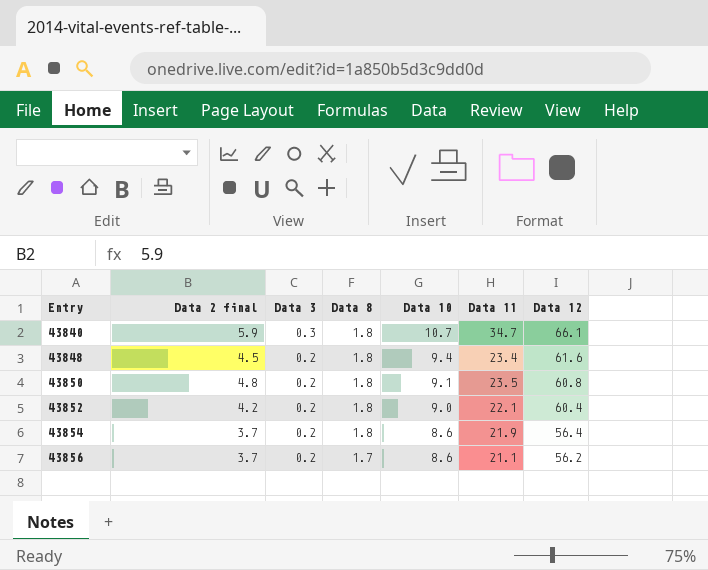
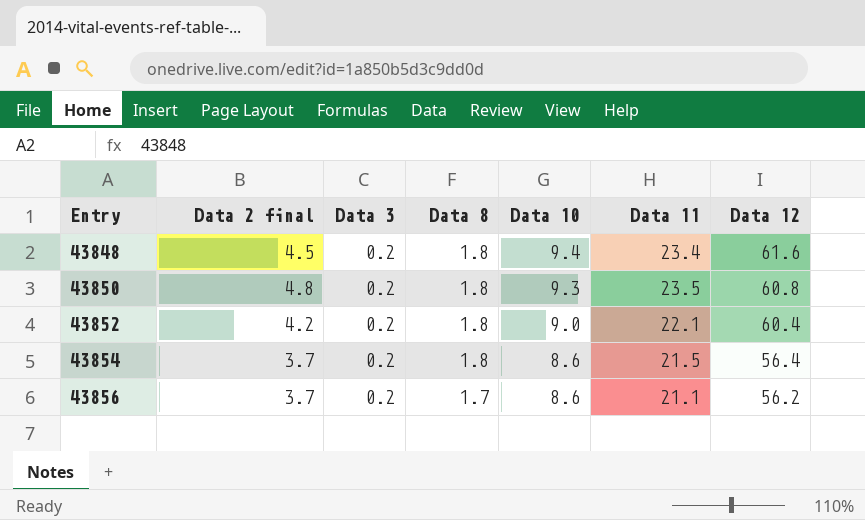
row 43840: 5.9 | 0.3 | 1.8 | 10.7 | 34.7 | 66.1 -> none
43850 | Data 10: 9.1 -> 9.3
43854 | Data 11: 21.9 -> 21.5

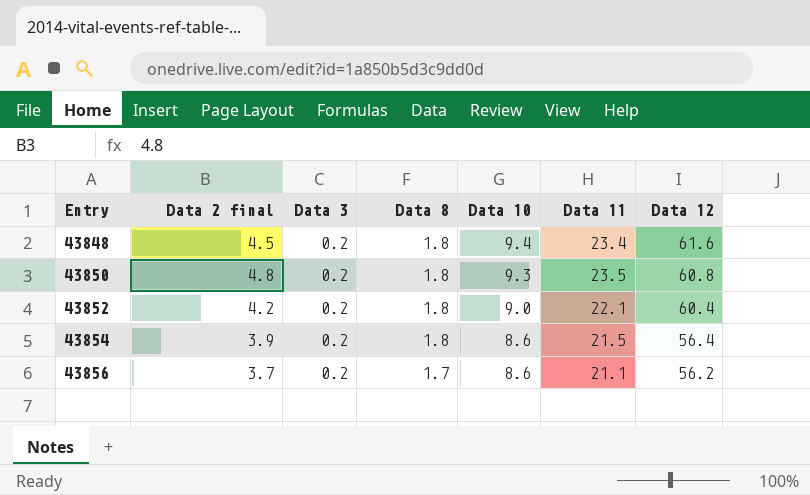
43854 | Data 2 final: 3.7 -> 3.9

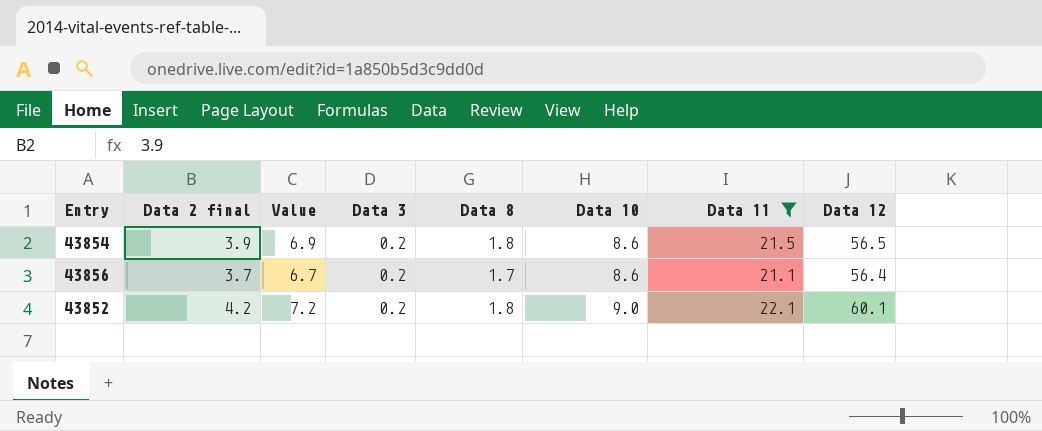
filter: none -> Data 11 <= 22.1
row order: Entry ascending -> Data 10 ascending
column Value | formula: none -> [Data 2 final] + 3
43854 | Data 12: 56.4 -> 56.5
43856 | Data 12: 56.2 -> 56.4
43852 | Data 12: 60.4 -> 60.1

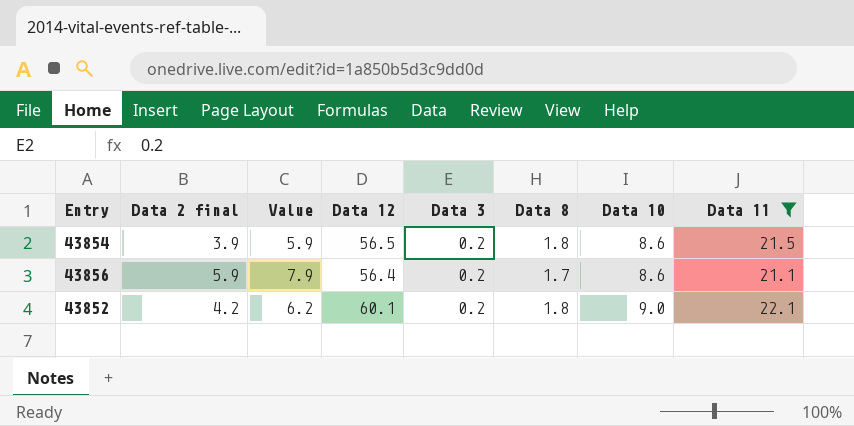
column Value | formula: [Data 2 final] + 3 -> [Data 2 final] + 2
column Data 12 | position: 8 -> 4
43856 | Data 2 final: 3.7 -> 5.9

